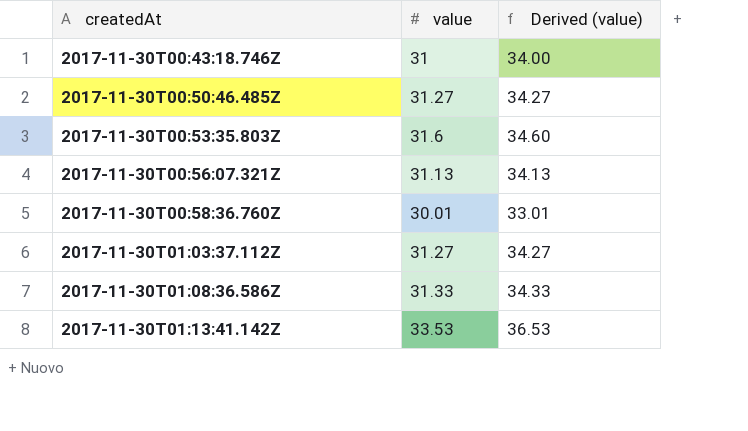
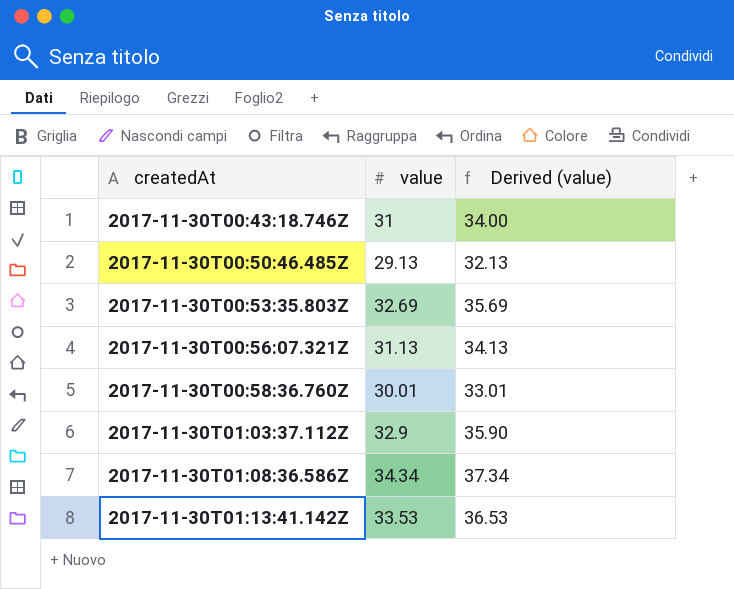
2017-11-30T00:50:46.485Z | value: 31.27 -> 29.13
2017-11-30T00:50:46.485Z | Derived (value): 34.27 -> 32.13
2017-11-30T00:53:35.803Z | value: 31.6 -> 32.69
2017-11-30T00:53:35.803Z | Derived (value): 34.60 -> 35.69
2017-11-30T01:03:37.112Z | value: 31.27 -> 32.9
2017-11-30T01:03:37.112Z | Derived (value): 34.27 -> 35.90
2017-11-30T01:08:36.586Z | value: 31.33 -> 34.34
2017-11-30T01:08:36.586Z | Derived (value): 34.33 -> 37.34

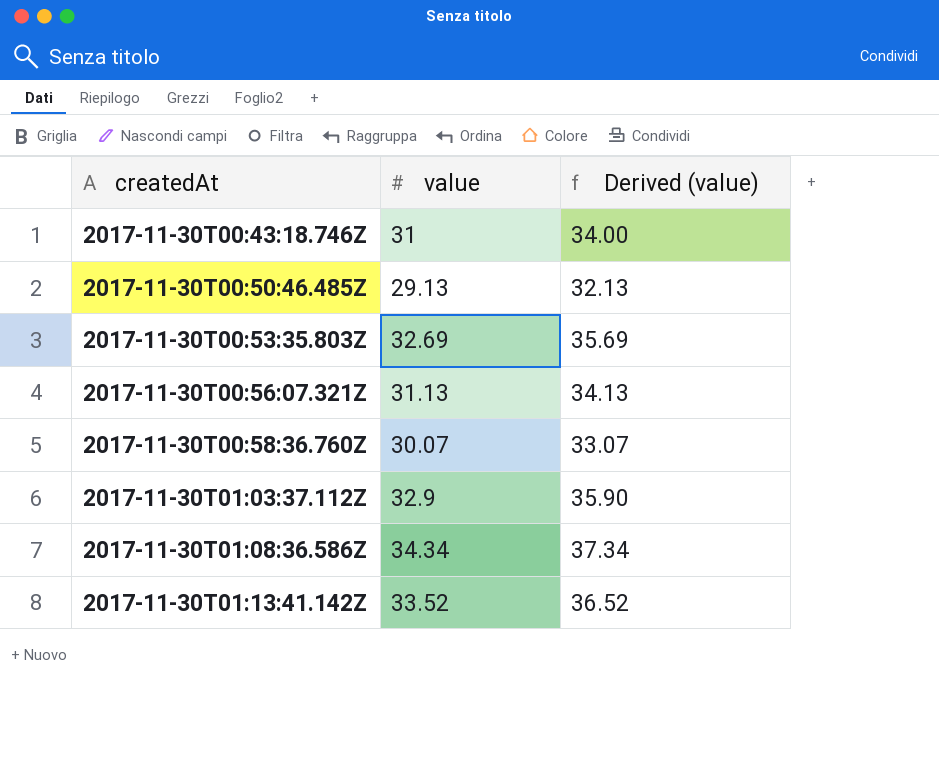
2017-11-30T00:58:36.760Z | value: 30.01 -> 30.07
2017-11-30T00:58:36.760Z | Derived (value): 33.01 -> 33.07
2017-11-30T01:13:41.142Z | value: 33.53 -> 33.52
2017-11-30T01:13:41.142Z | Derived (value): 36.53 -> 36.52

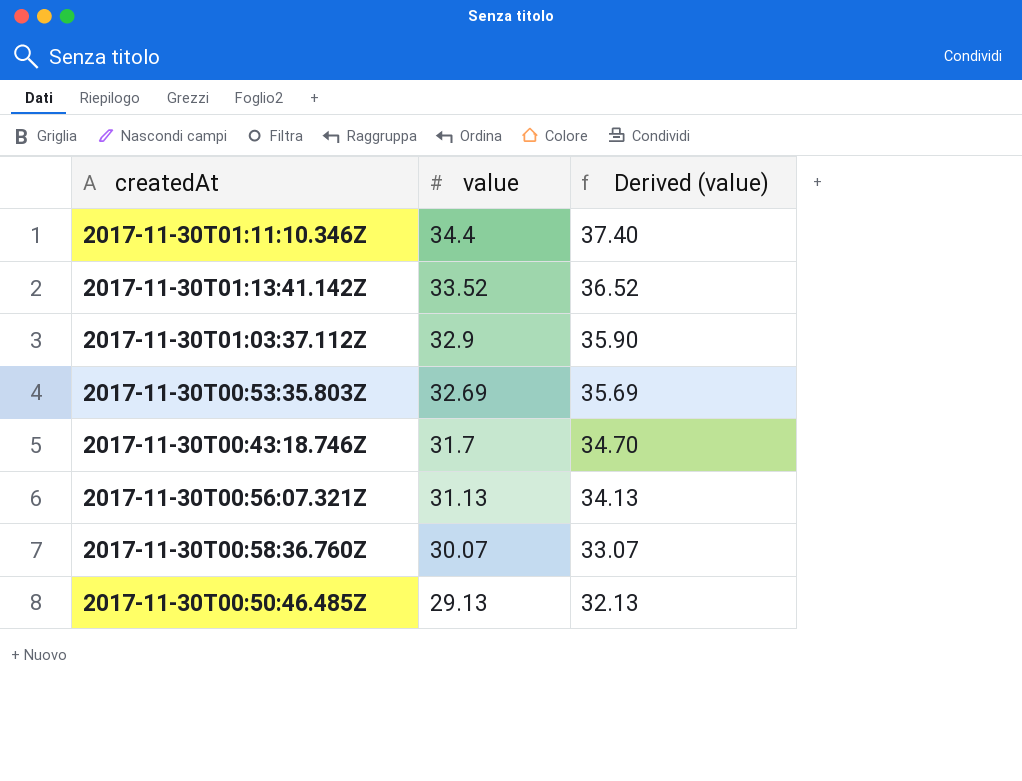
row order: createdAt ascending -> value descending
row 2017-11-30T01:08:36.586Z: 34.34 | 37.34 -> none
row 2017-11-30T01:11:10.346Z: none -> 34.4 | 37.40
2017-11-30T00:43:18.746Z | value: 31 -> 31.7
2017-11-30T00:43:18.746Z | Derived (value): 34.00 -> 34.70

